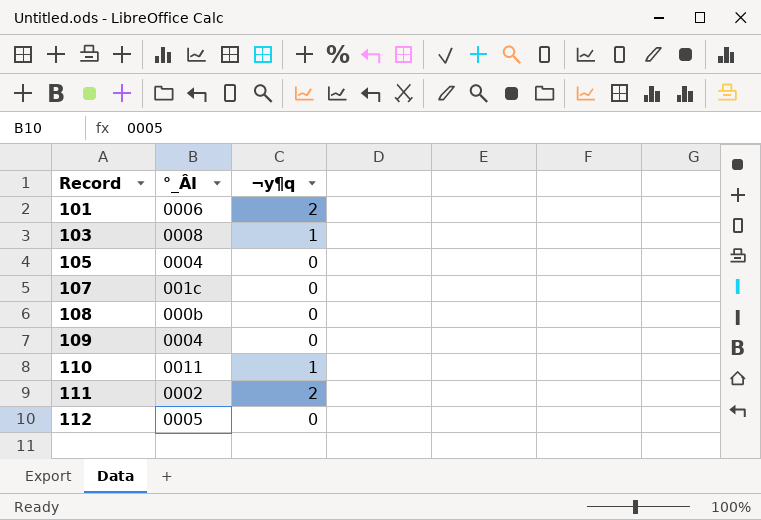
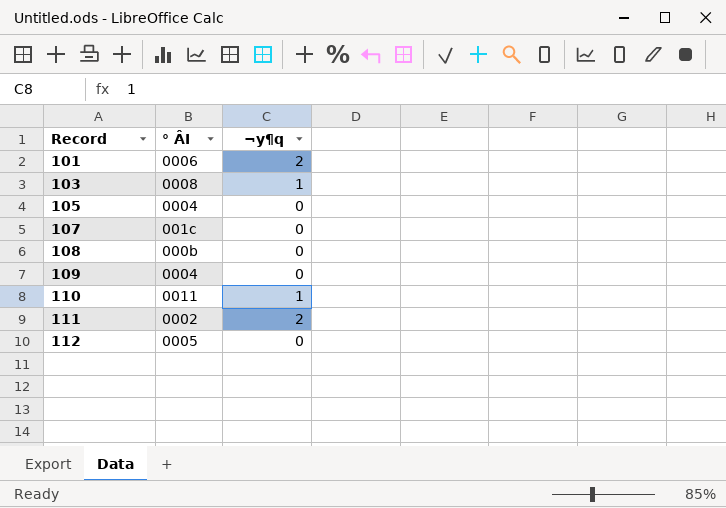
column name: °_ÂI -> ° ÂI

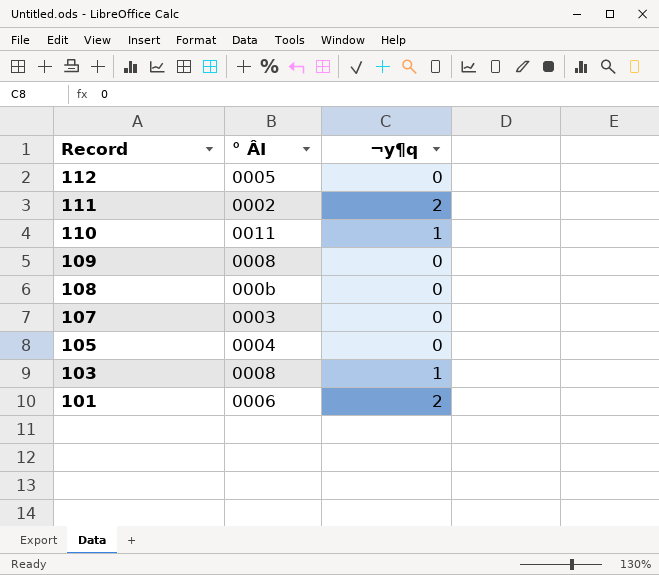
row order: Record ascending -> Record descending
109 | ° ÂI: 0004 -> 0008
107 | ° ÂI: 001c -> 0003

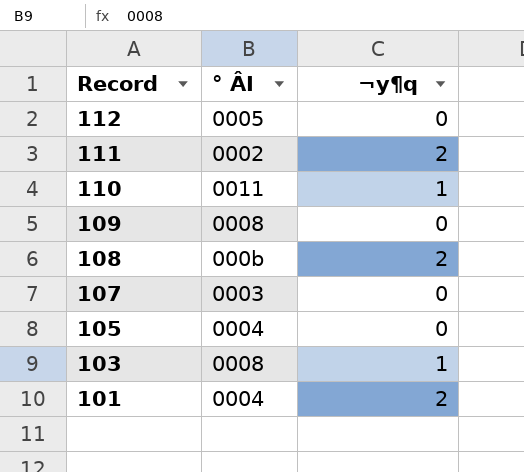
108 | ¬y¶q: 0 -> 2
101 | ° ÂI: 0006 -> 0004

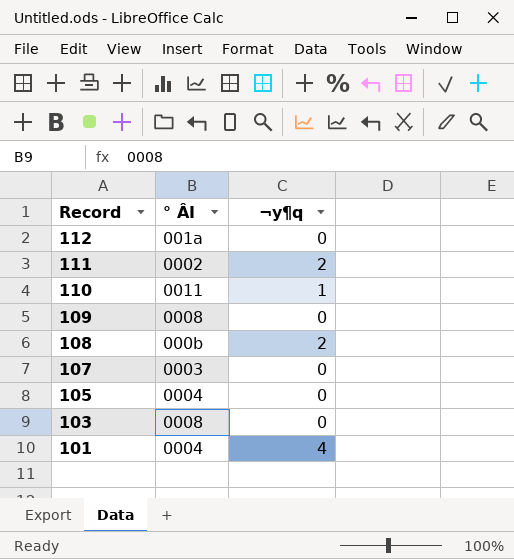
112 | ° ÂI: 0005 -> 001a
103 | ¬y¶q: 1 -> 0
101 | ¬y¶q: 2 -> 4

